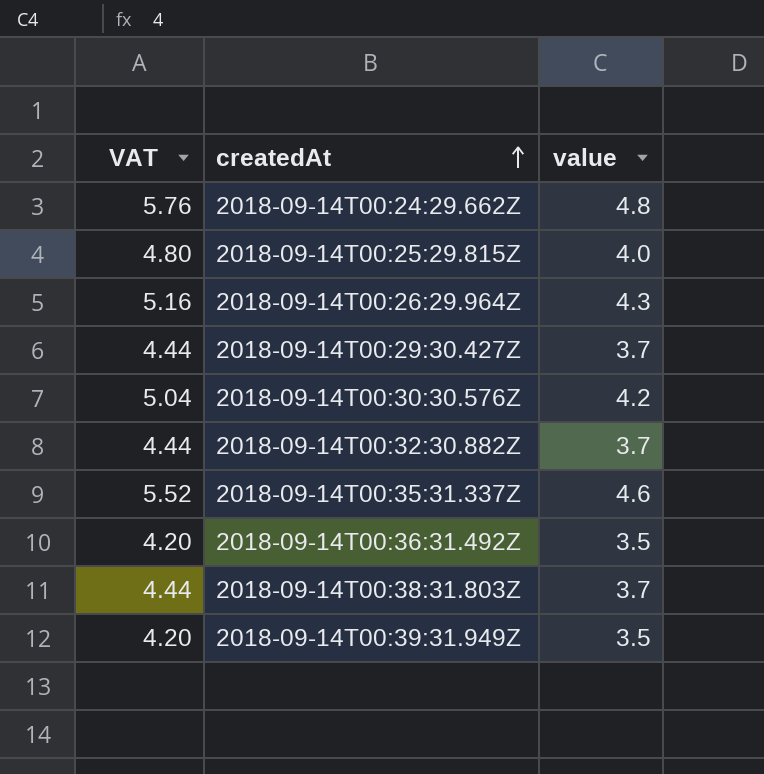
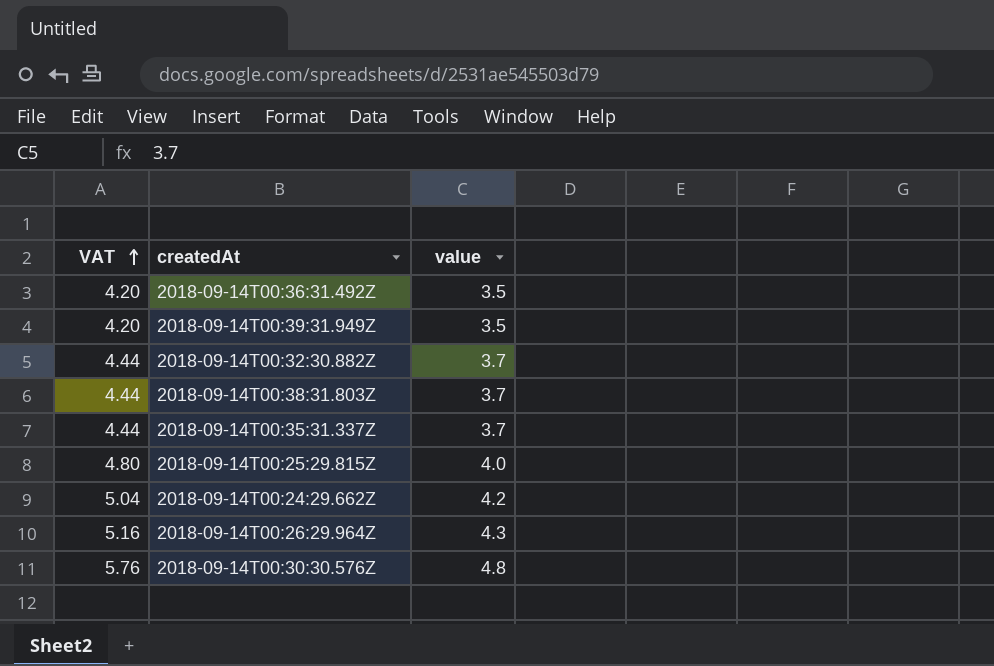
row order: createdAt ascending -> VAT ascending
row 2018-09-14T00:29:30.427Z: 4.44 | 3.7 -> none
2018-09-14T00:35:31.337Z | VAT: 5.52 -> 4.44
2018-09-14T00:35:31.337Z | value: 4.6 -> 3.7
2018-09-14T00:24:29.662Z | VAT: 5.76 -> 5.04
2018-09-14T00:24:29.662Z | value: 4.8 -> 4.2
2018-09-14T00:30:30.576Z | VAT: 5.04 -> 5.76
2018-09-14T00:30:30.576Z | value: 4.2 -> 4.8

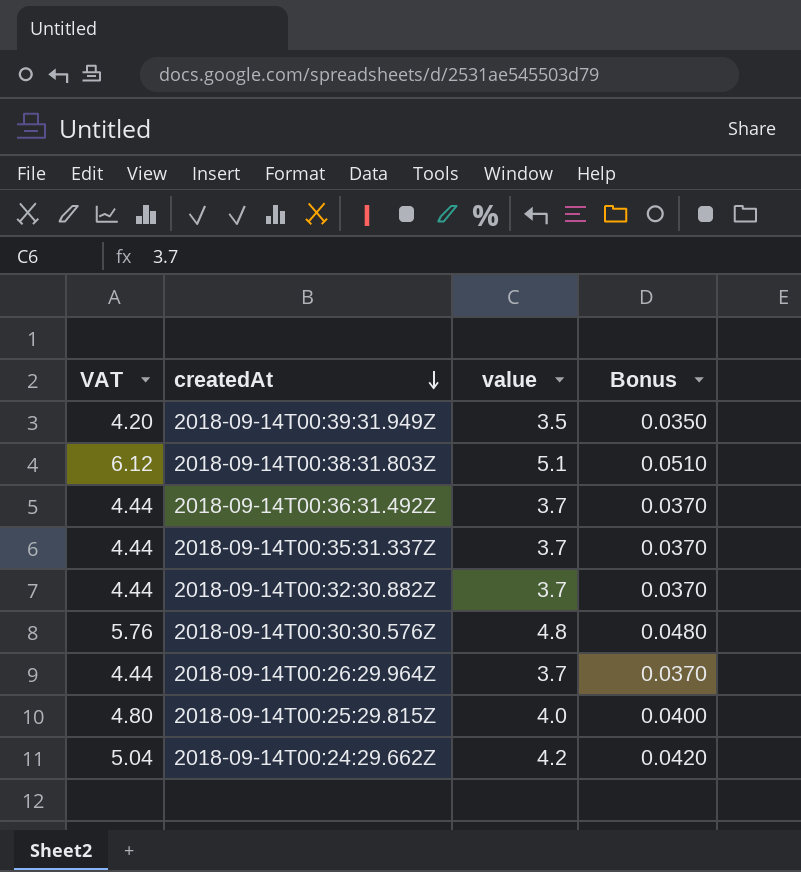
row order: VAT ascending -> createdAt descending
column Bonus | formula: none -> [value] * 0.01
2018-09-14T00:38:31.803Z | VAT: 4.44 -> 6.12
2018-09-14T00:38:31.803Z | value: 3.7 -> 5.1
2018-09-14T00:36:31.492Z | VAT: 4.20 -> 4.44
2018-09-14T00:36:31.492Z | value: 3.5 -> 3.7
2018-09-14T00:26:29.964Z | VAT: 5.16 -> 4.44
2018-09-14T00:26:29.964Z | value: 4.3 -> 3.7

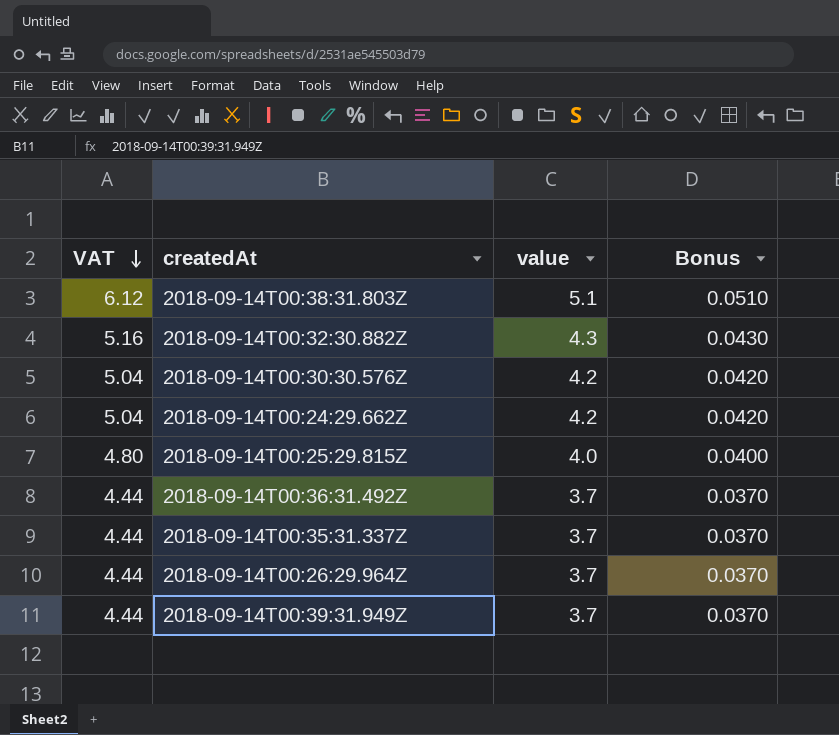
row order: createdAt descending -> VAT descending
2018-09-14T00:32:30.882Z | VAT: 4.44 -> 5.16
2018-09-14T00:32:30.882Z | value: 3.7 -> 4.3
2018-09-14T00:32:30.882Z | Bonus: 0.0370 -> 0.0430
2018-09-14T00:30:30.576Z | VAT: 5.76 -> 5.04
2018-09-14T00:30:30.576Z | value: 4.8 -> 4.2
2018-09-14T00:30:30.576Z | Bonus: 0.0480 -> 0.0420
2018-09-14T00:39:31.949Z | VAT: 4.20 -> 4.44
2018-09-14T00:39:31.949Z | value: 3.5 -> 3.7
2018-09-14T00:39:31.949Z | Bonus: 0.0350 -> 0.0370

